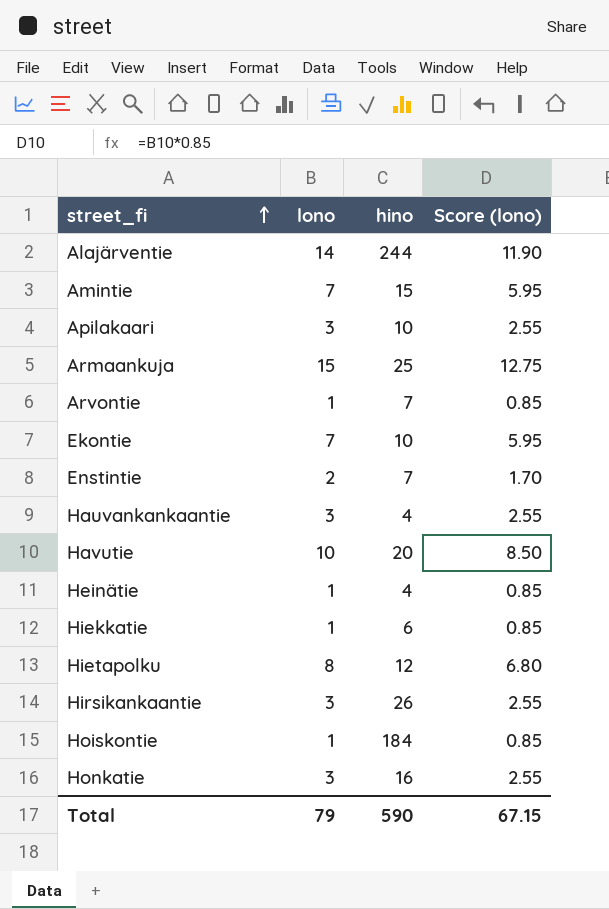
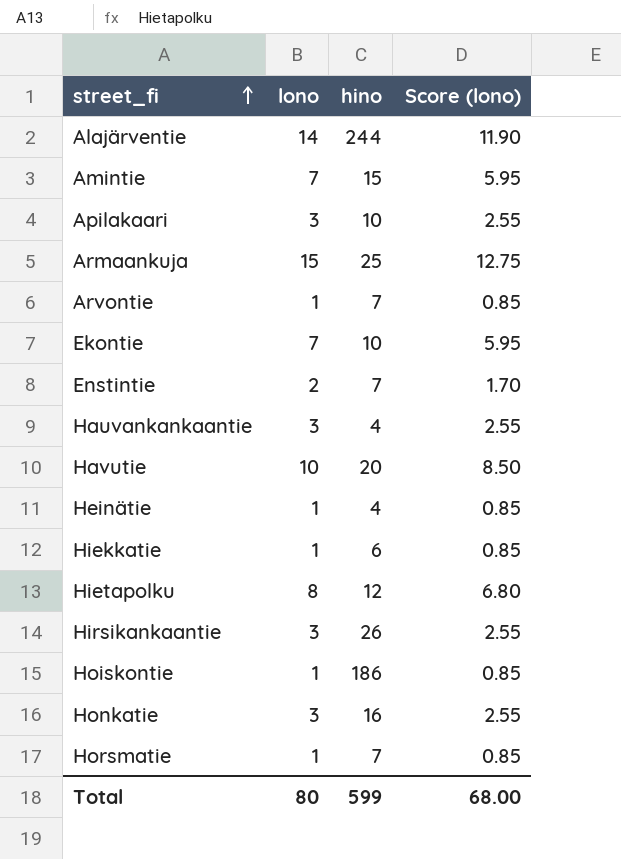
Hoiskontie | hino: 184 -> 186
row Horsmatie: none -> 1 | 7 | 0.85
Total | lono: 79 -> 80
Total | hino: 590 -> 599
Total | Score (lono): 67.15 -> 68.00

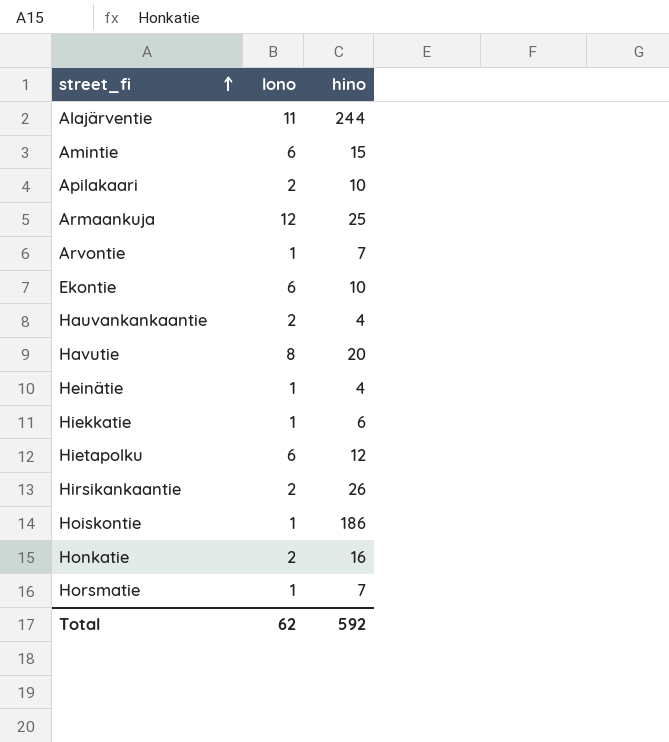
column Score (lono) | formula: [lono] * 0.85 -> none
row Enstintie: 2 | 7 | 1.70 -> none
Alajärventie | lono: 14 -> 11
Amintie | lono: 7 -> 6
Apilakaari | lono: 3 -> 2
Armaankuja | lono: 15 -> 12
Ekontie | lono: 7 -> 6
Hauvankankaantie | lono: 3 -> 2
Havutie | lono: 10 -> 8
Hietapolku | lono: 8 -> 6
Hirsikankaantie | lono: 3 -> 2
Honkatie | lono: 3 -> 2
Total | lono: 80 -> 62
Total | hino: 599 -> 592

